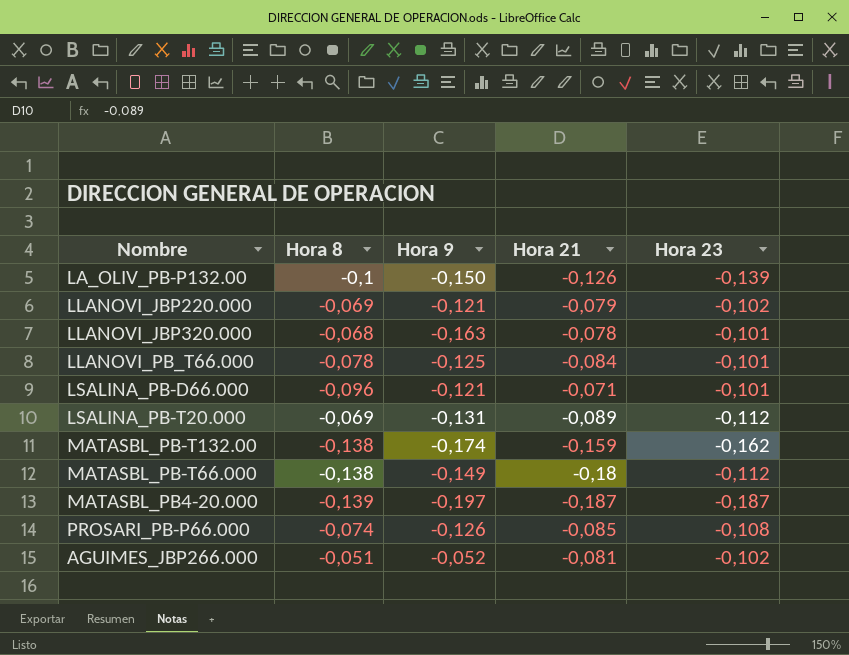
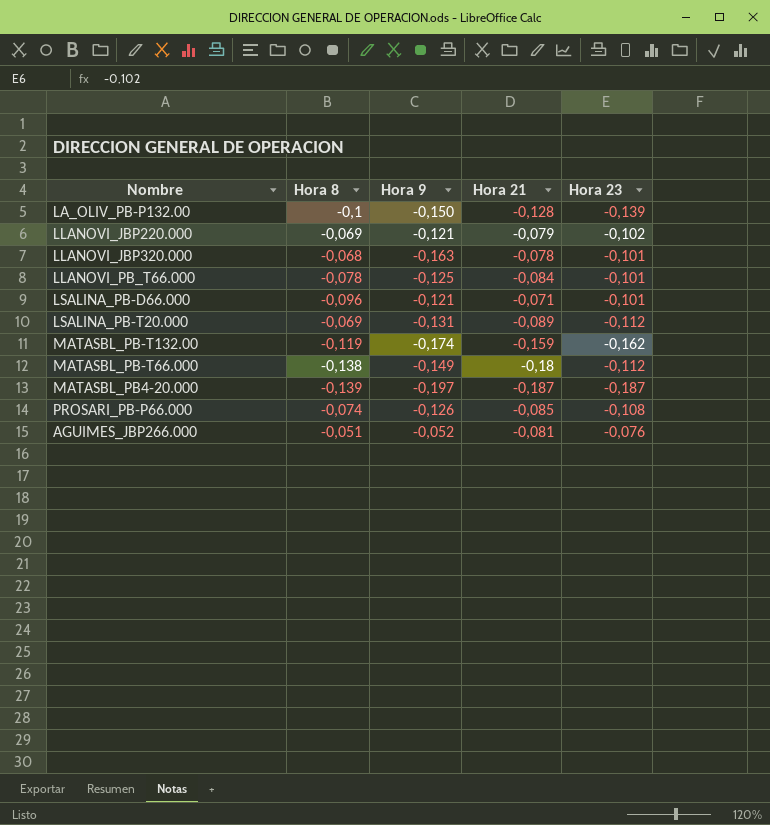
LA_OLIV_PB-P132.00 | Hora 21: -0,126 -> -0,128
MATASBL_PB-T132.00 | Hora 8: -0,138 -> -0,119
AGUIMES_JBP266.000 | Hora 23: -0,102 -> -0,076

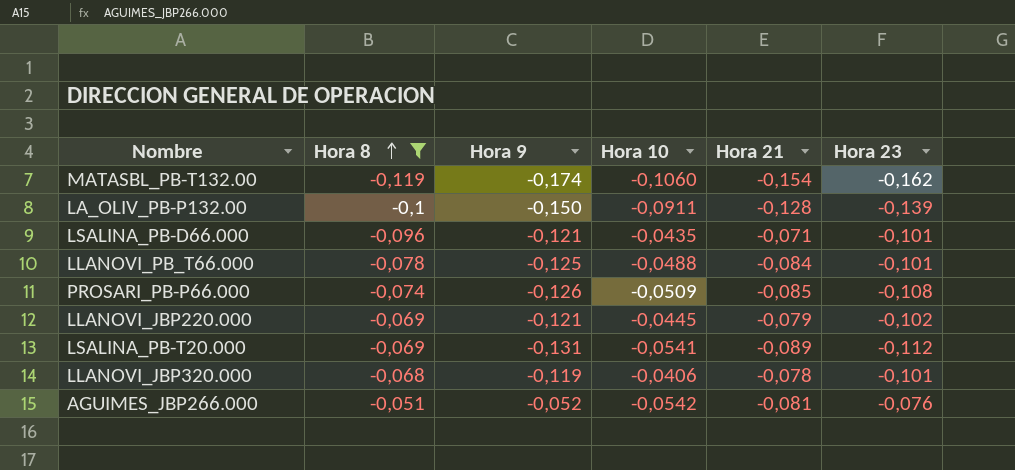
filter: none -> Hora 8 >= -0,119
row order: none -> Hora 8 ascending
column Hora 10 | position: none -> 4
MATASBL_PB-T132.00 | Hora 21: -0,159 -> -0,154
LLANOVI_JBP320.000 | Hora 9: -0,163 -> -0,119

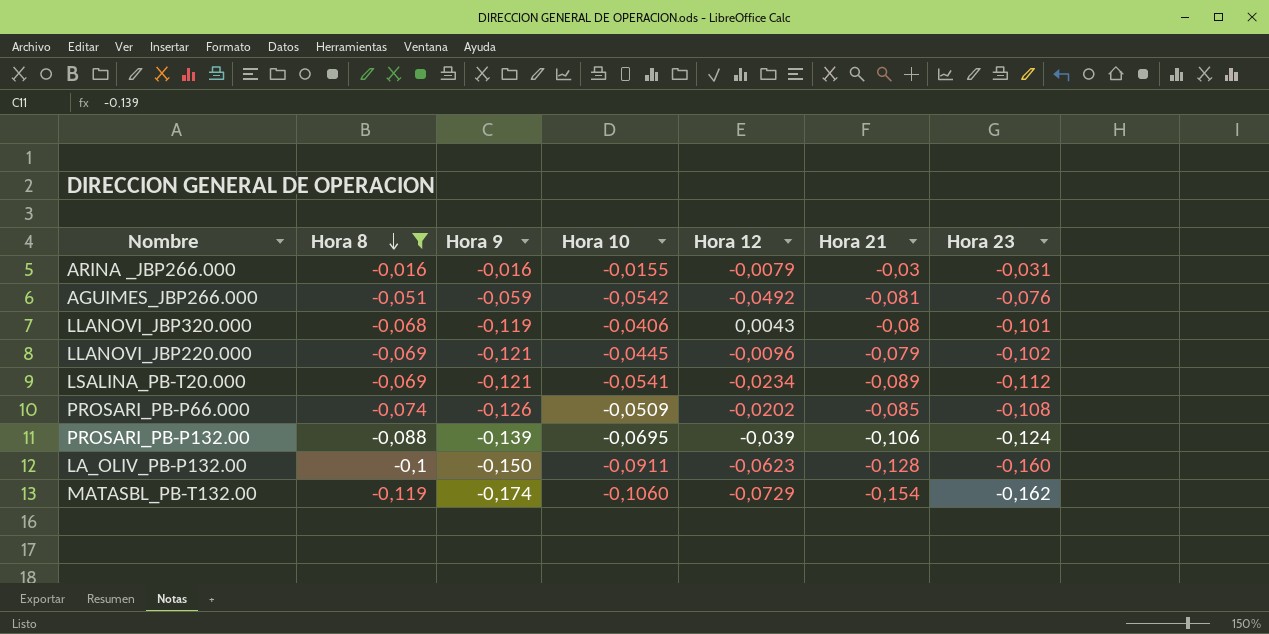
row order: Hora 8 ascending -> Hora 8 descending
column Hora 12 | position: none -> 5
row LSALINA_PB-D66.000: -0,096 | -0,121 | -0,0435 | -0,071 | -0,101 -> none
row LLANOVI_PB_T66.000: -0,078 | -0,125 | -0,0488 | -0,084 | -0,101 -> none
row ARINA _JBP266.000: none -> -0,016 | -0,016 | -0,0155 | -0,0079 | -0,03 | -0,031
AGUIMES_JBP266.000 | Hora 9: -0,052 -> -0,059
LLANOVI_JBP320.000 | Hora 21: -0,078 -> -0,08
LSALINA_PB-T20.000 | Hora 9: -0,131 -> -0,121
row PROSARI_PB-P132.00: none -> -0,088 | -0,139 | -0,0695 | -0,039 | -0,106 | -0,124
LA_OLIV_PB-P132.00 | Hora 23: -0,139 -> -0,160

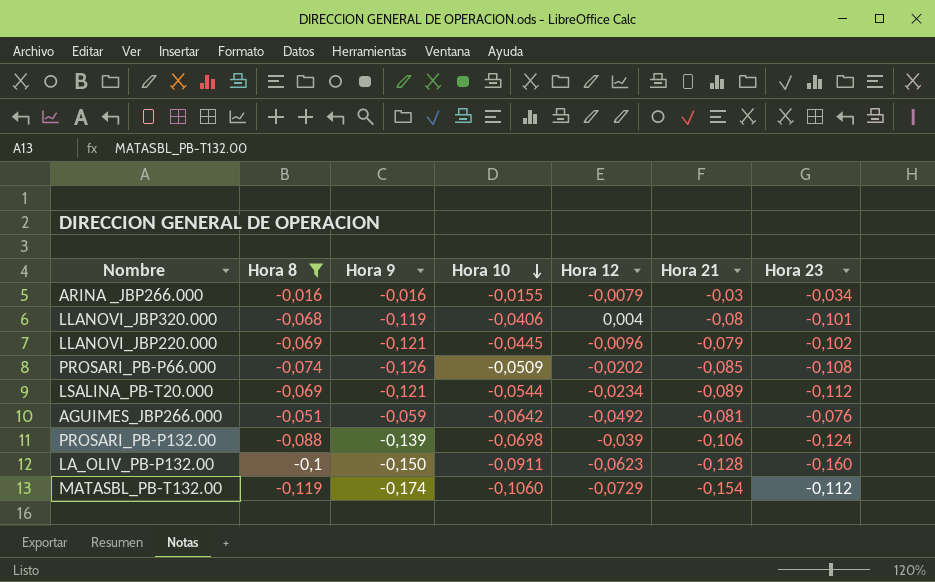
row order: Hora 8 descending -> Hora 10 descending
ARINA _JBP266.000 | Hora 23: -0,031 -> -0,034
LLANOVI_JBP320.000 | Hora 12: 0,0043 -> 0,004
LSALINA_PB-T20.000 | Hora 10: -0,0541 -> -0,0544
AGUIMES_JBP266.000 | Hora 10: -0,0542 -> -0,0642
PROSARI_PB-P132.00 | Hora 10: -0,0695 -> -0,0698
MATASBL_PB-T132.00 | Hora 23: -0,162 -> -0,112

